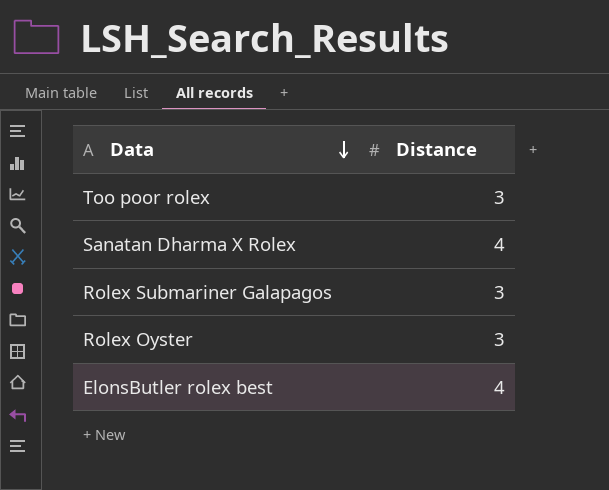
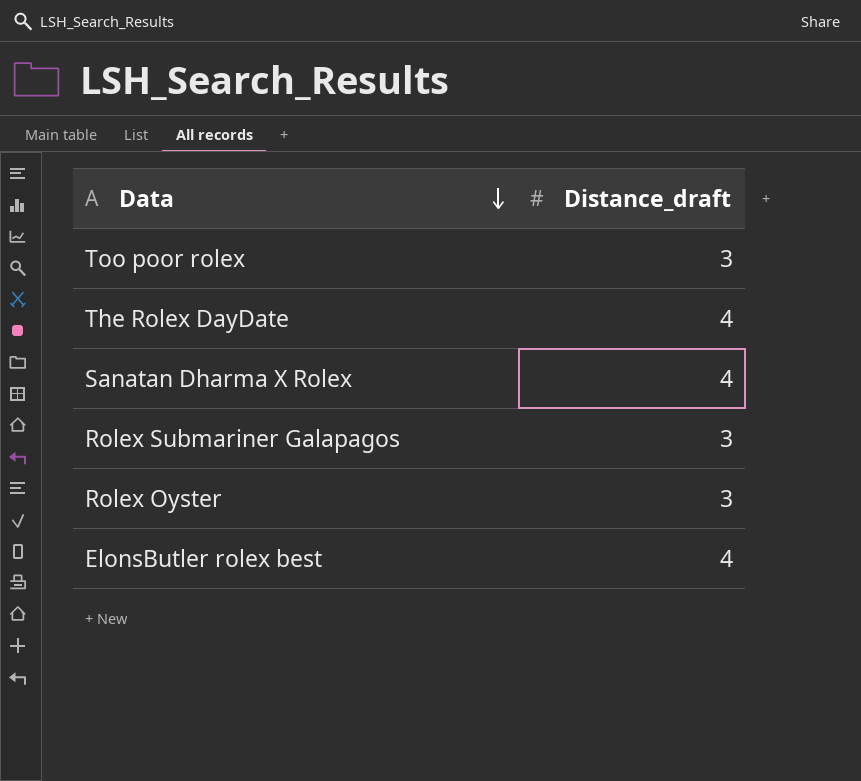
column name: Distance -> Distance_draft
row The Rolex DayDate: none -> 4

